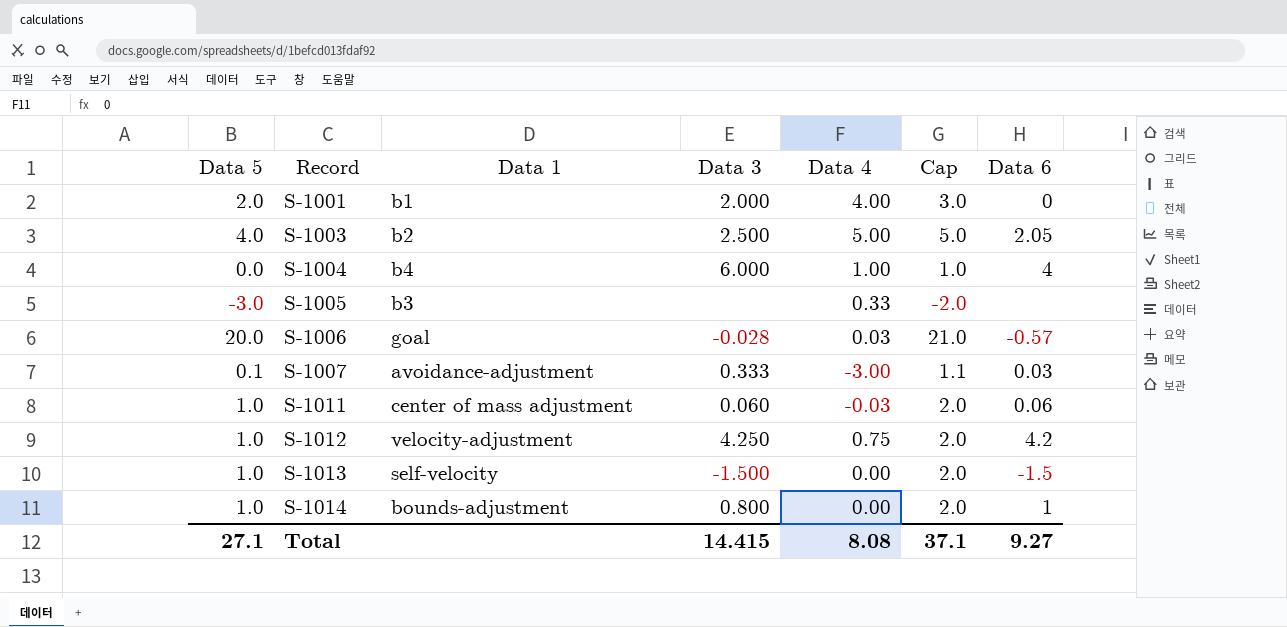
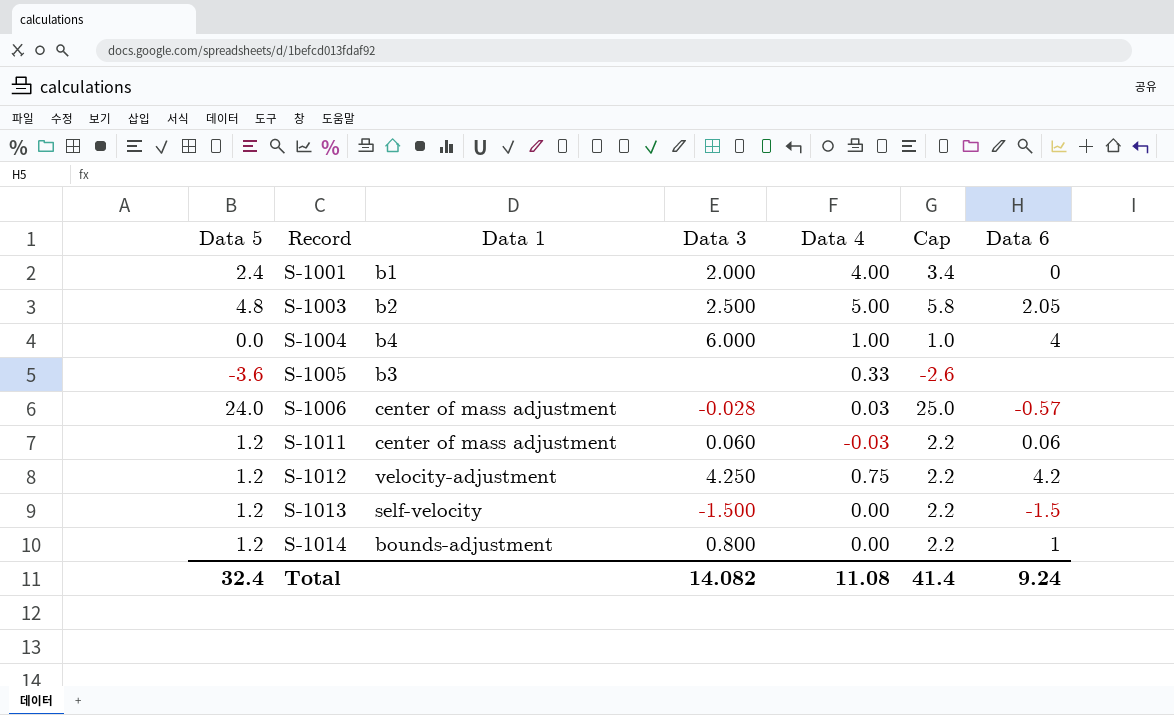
row S-1007: 0.1 | avoidance-adjustment | 0.333 | -3.00 | 1.1 | 0.03 -> none
S-1001 | Data 5: 2.0 -> 2.4
S-1001 | Cap: 3.0 -> 3.4
S-1003 | Data 5: 4.0 -> 4.8
S-1003 | Cap: 5.0 -> 5.8
S-1005 | Data 5: -3.0 -> -3.6
S-1005 | Cap: -2.0 -> -2.6
S-1006 | Data 5: 20.0 -> 24.0
S-1006 | Data 1: goal -> center of mass adjustment
S-1006 | Cap: 21.0 -> 25.0
S-1011 | Data 5: 1.0 -> 1.2
S-1011 | Cap: 2.0 -> 2.2
S-1012 | Data 5: 1.0 -> 1.2
S-1012 | Cap: 2.0 -> 2.2
S-1013 | Data 5: 1.0 -> 1.2
S-1013 | Cap: 2.0 -> 2.2
S-1014 | Data 5: 1.0 -> 1.2
S-1014 | Cap: 2.0 -> 2.2
Total | Data 5: 27.1 -> 32.4
Total | Data 3: 14.415 -> 14.082
Total | Data 4: 8.08 -> 11.08
Total | Cap: 37.1 -> 41.4
Total | Data 6: 9.27 -> 9.24

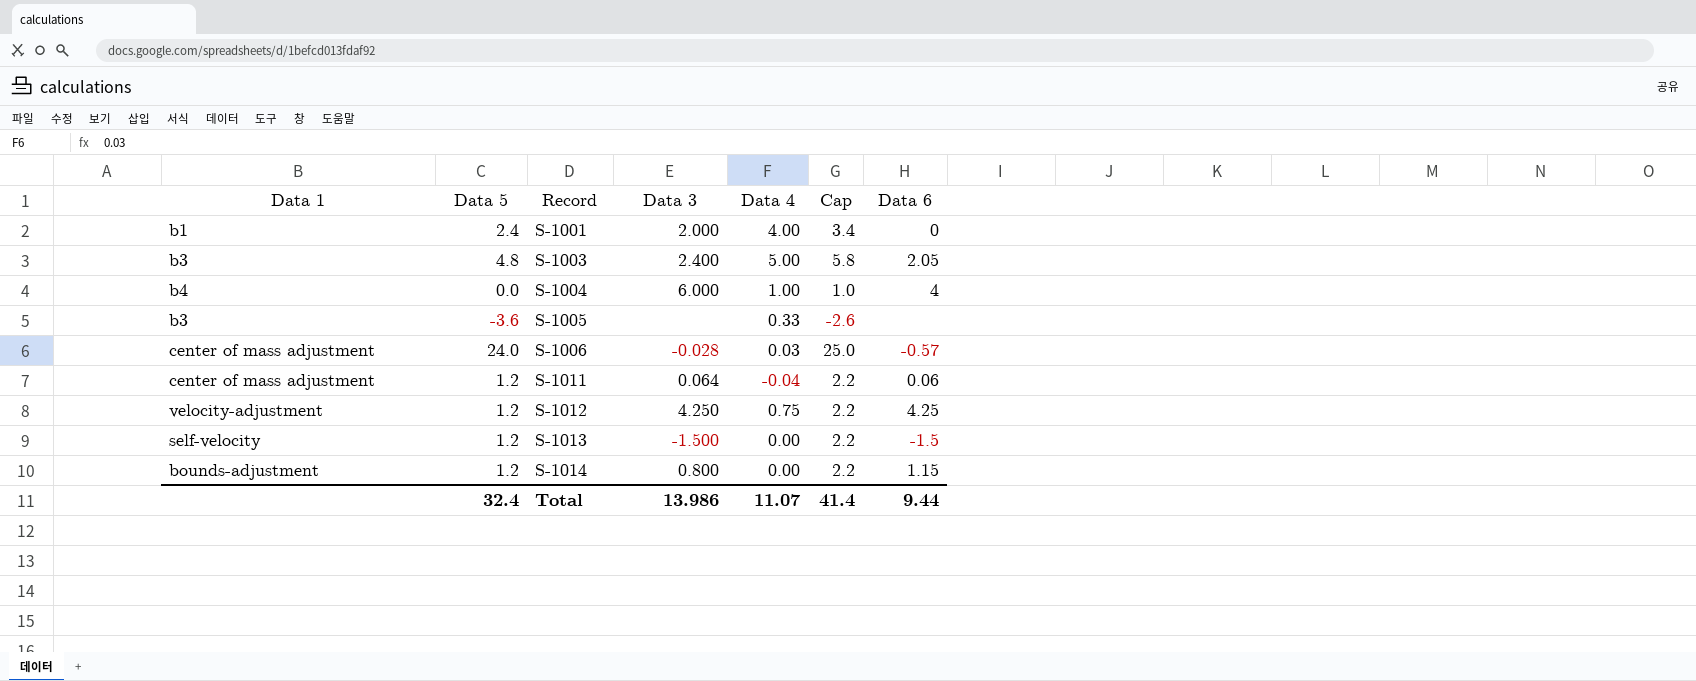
column Data 1 | position: 3 -> 1
S-1003 | Data 1: b2 -> b3
S-1003 | Data 3: 2.500 -> 2.400
S-1011 | Data 3: 0.060 -> 0.064
S-1011 | Data 4: -0.03 -> -0.04
S-1012 | Data 6: 4.2 -> 4.25
S-1014 | Data 6: 1 -> 1.15
Total | Data 3: 14.082 -> 13.986
Total | Data 4: 11.08 -> 11.07
Total | Data 6: 9.24 -> 9.44

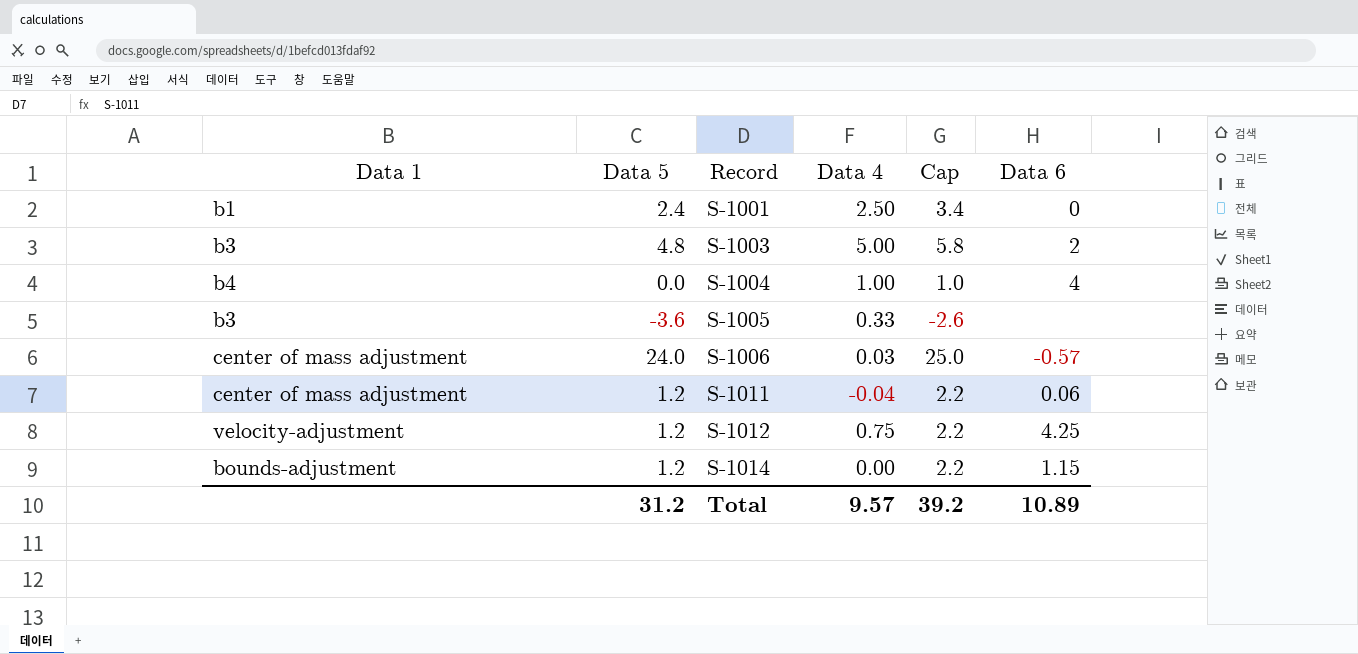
column Data 3 | position: 4 -> none
row S-1013: self-velocity | 1.2 | -1.500 | 0.00 | 2.2 | -1.5 -> none
S-1001 | Data 4: 4.00 -> 2.50
S-1003 | Data 6: 2.05 -> 2
Total | Data 5: 32.4 -> 31.2
Total | Data 4: 11.07 -> 9.57
Total | Cap: 41.4 -> 39.2
Total | Data 6: 9.44 -> 10.89

